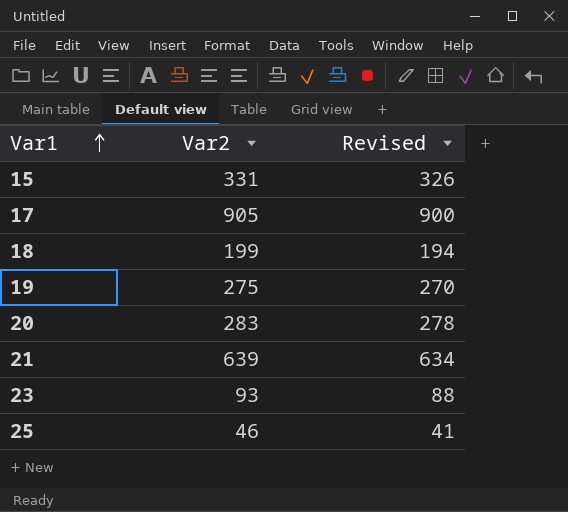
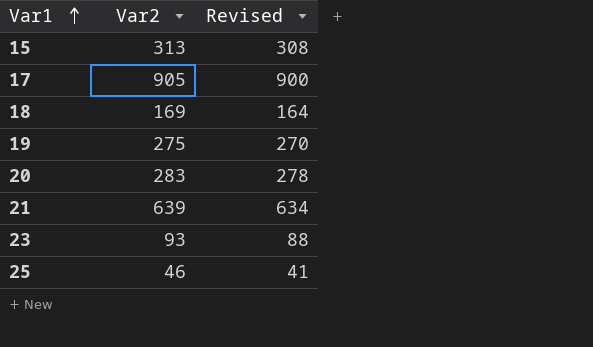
15 | Var2: 331 -> 313
15 | Revised: 326 -> 308
18 | Var2: 199 -> 169
18 | Revised: 194 -> 164

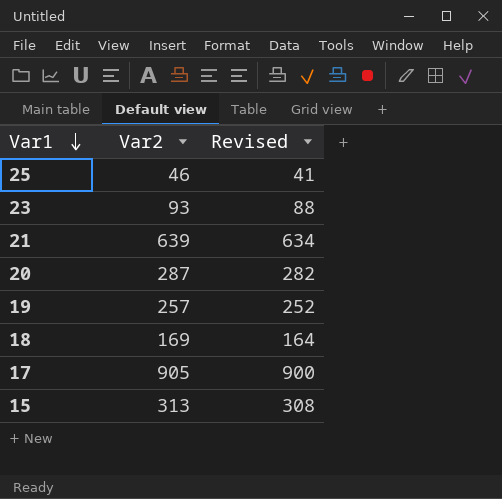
row order: Var1 ascending -> Var1 descending
20 | Var2: 283 -> 287
20 | Revised: 278 -> 282
19 | Var2: 275 -> 257
19 | Revised: 270 -> 252

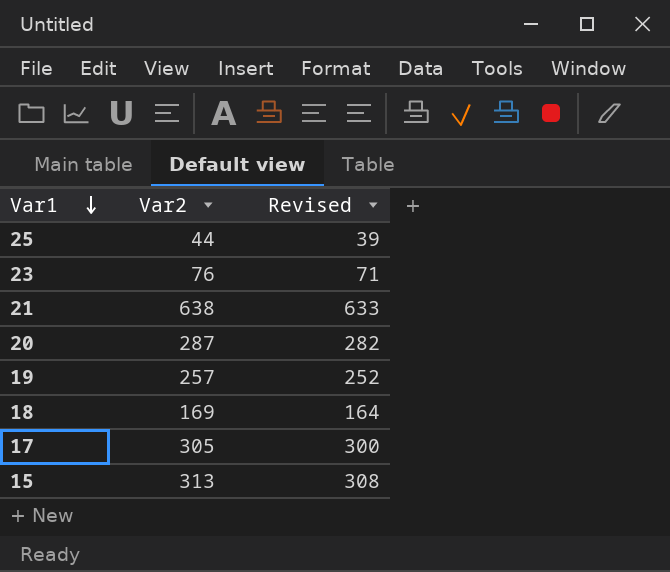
25 | Var2: 46 -> 44
25 | Revised: 41 -> 39
23 | Var2: 93 -> 76
23 | Revised: 88 -> 71
21 | Var2: 639 -> 638
21 | Revised: 634 -> 633
17 | Var2: 905 -> 305
17 | Revised: 900 -> 300

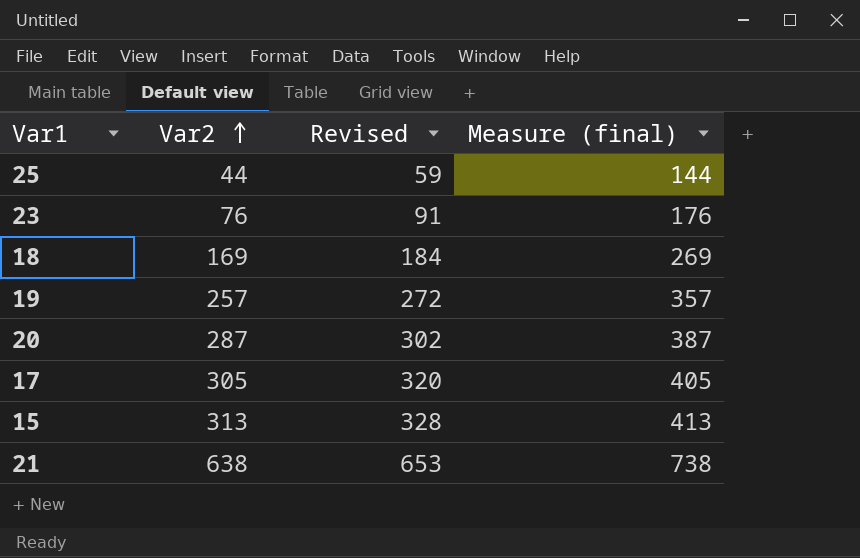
row order: Var1 descending -> Var2 ascending
column Revised | formula: [Var2] - 5 -> [Var2] + 15
column Measure (final) | formula: none -> [Var2] + 100

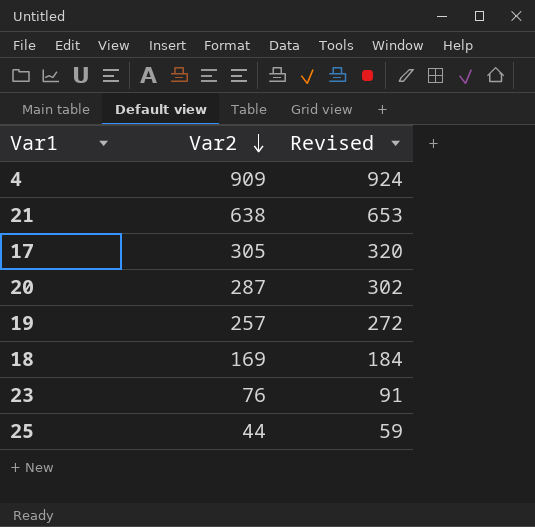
row order: Var2 ascending -> Var2 descending
column Measure (final) | formula: [Var2] + 100 -> none
row 15: 313 | 328 | 413 -> none
row 4: none -> 909 | 924

